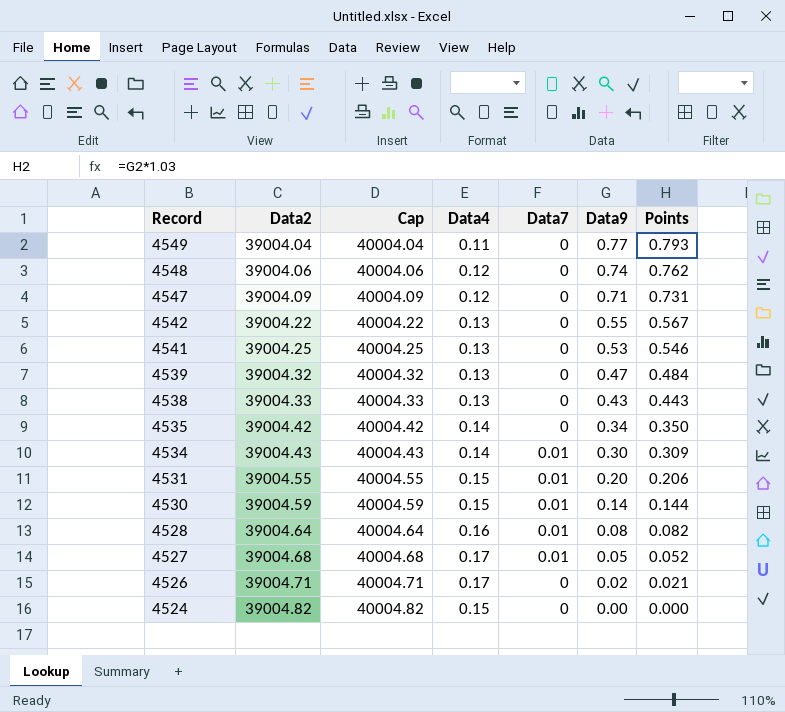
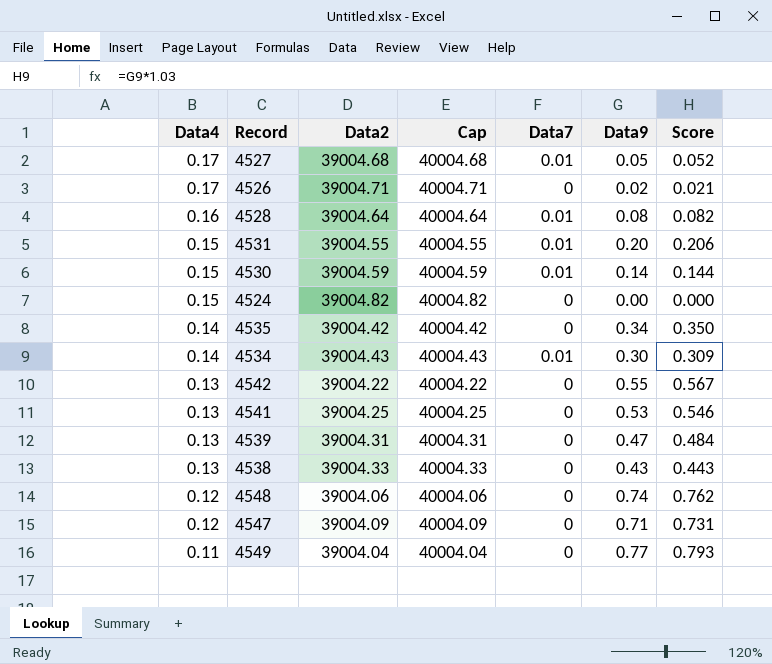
row order: Record descending -> Data4 descending
column Data4 | position: 4 -> 1
column name: Points -> Score
4539 | Data2: 39004.32 -> 39004.31
4539 | Cap: 40004.32 -> 40004.31

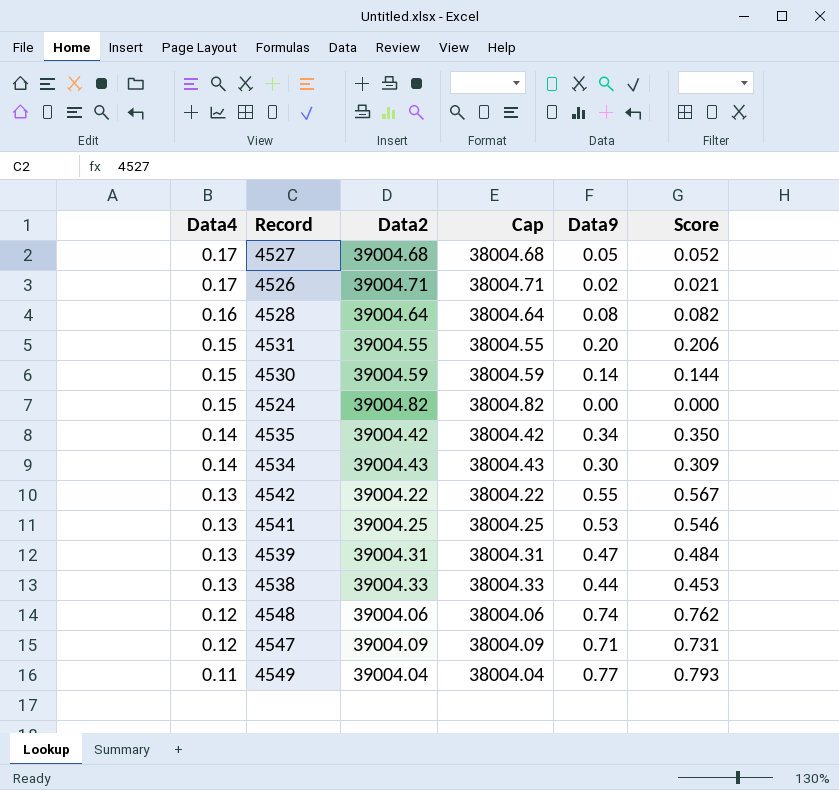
column Data7 | position: 5 -> none
column Cap | formula: [Data2] + 1000 -> [Data2] - 1000
4538 | Data9: 0.43 -> 0.44
4538 | Score: 0.443 -> 0.453

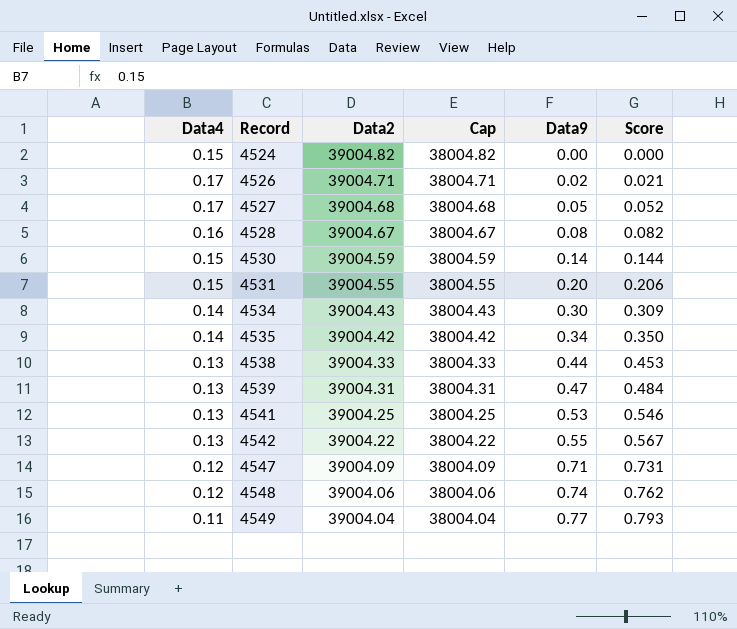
row order: Data4 descending -> Record ascending
4528 | Data2: 39004.64 -> 39004.67
4528 | Cap: 38004.64 -> 38004.67

